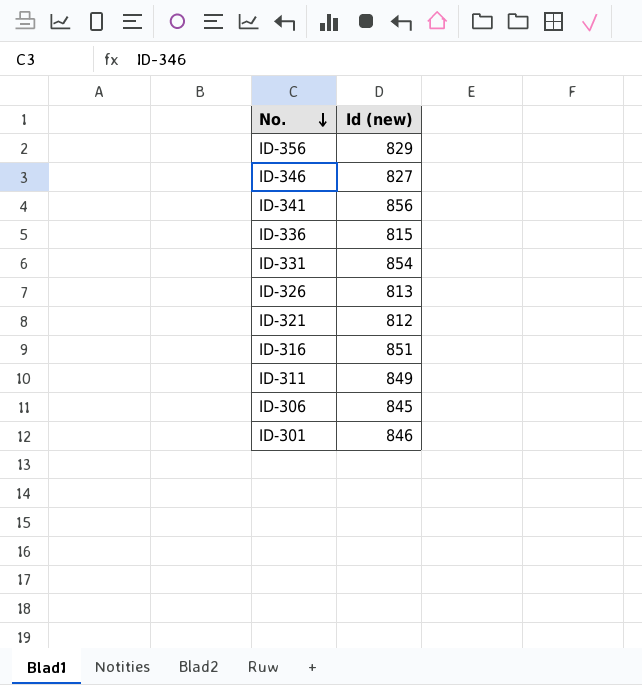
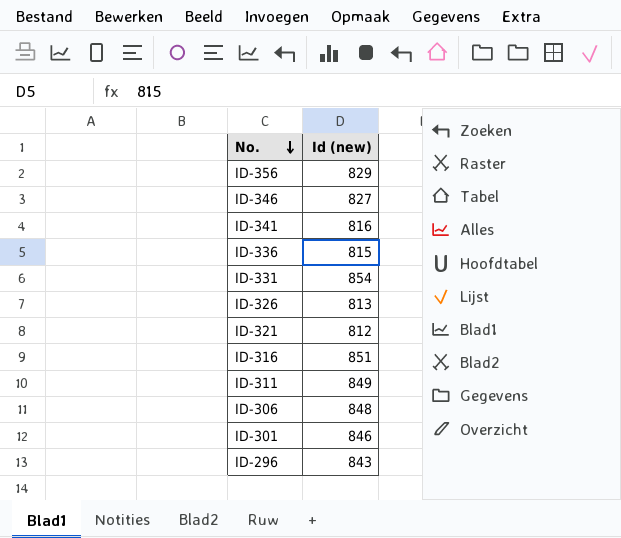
ID-341 | Id (new): 856 -> 816
ID-306 | Id (new): 845 -> 848
row ID-296: none -> 843

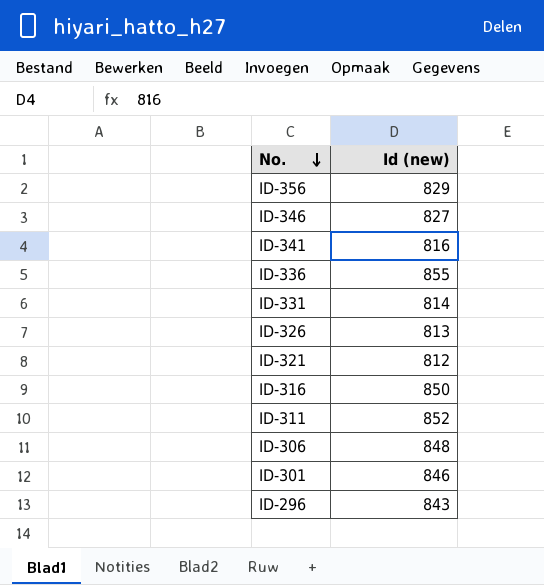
ID-336 | Id (new): 815 -> 855
ID-331 | Id (new): 854 -> 814
ID-316 | Id (new): 851 -> 850
ID-311 | Id (new): 849 -> 852

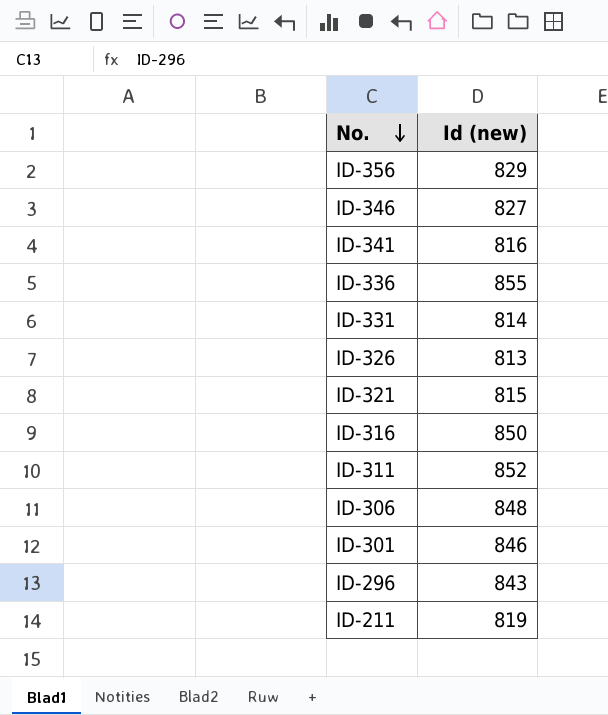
ID-321 | Id (new): 812 -> 815
row ID-211: none -> 819

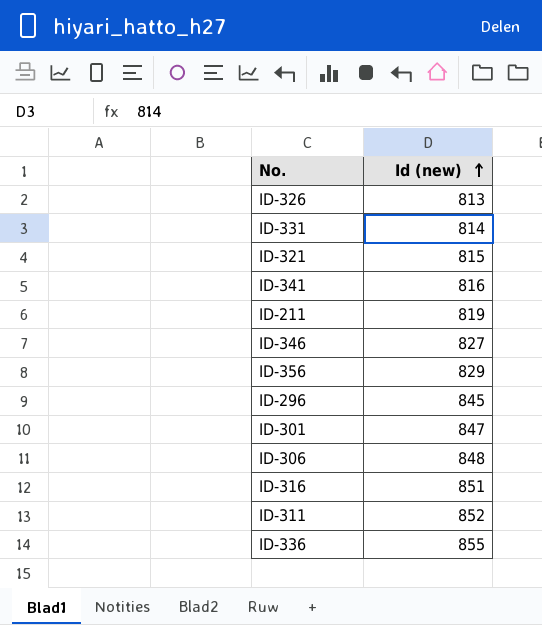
row order: No. descending -> Id (new) ascending
ID-296 | Id (new): 843 -> 845
ID-301 | Id (new): 846 -> 847
ID-316 | Id (new): 850 -> 851

